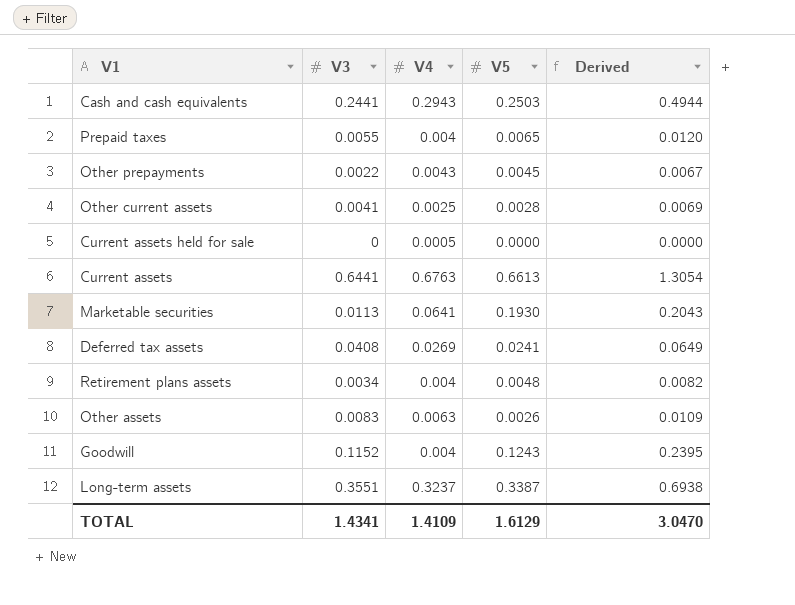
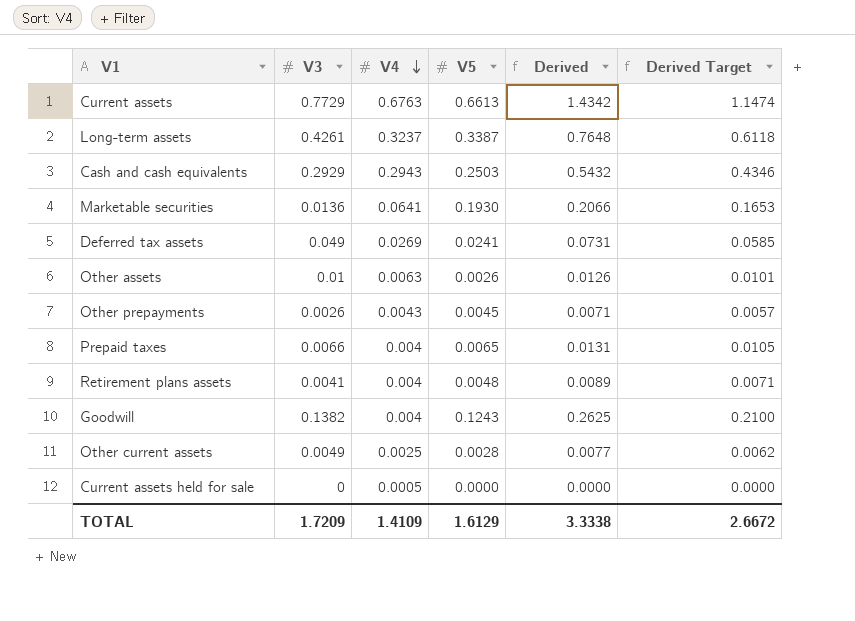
row order: none -> V4 descending
column Derived Target | formula: none -> [Derived] * 0.8
Current assets | V3: 0.6441 -> 0.7729
Current assets | Derived: 1.3054 -> 1.4342
Long-term assets | V3: 0.3551 -> 0.4261
Long-term assets | Derived: 0.6938 -> 0.7648
Cash and cash equivalents | V3: 0.2441 -> 0.2929
Cash and cash equivalents | Derived: 0.4944 -> 0.5432
Marketable securities | V3: 0.0113 -> 0.0136
Marketable securities | Derived: 0.2043 -> 0.2066
Deferred tax assets | V3: 0.0408 -> 0.049
Deferred tax assets | Derived: 0.0649 -> 0.0731
Other assets | V3: 0.0083 -> 0.01
Other assets | Derived: 0.0109 -> 0.0126
Other prepayments | V3: 0.0022 -> 0.0026
Other prepayments | Derived: 0.0067 -> 0.0071
Prepaid taxes | V3: 0.0055 -> 0.0066
Prepaid taxes | Derived: 0.0120 -> 0.0131
Retirement plans assets | V3: 0.0034 -> 0.0041
Retirement plans assets | Derived: 0.0082 -> 0.0089
Goodwill | V3: 0.1152 -> 0.1382
Goodwill | Derived: 0.2395 -> 0.2625
Other current assets | V3: 0.0041 -> 0.0049
Other current assets | Derived: 0.0069 -> 0.0077
TOTAL | V3: 1.4341 -> 1.7209
TOTAL | Derived: 3.0470 -> 3.3338

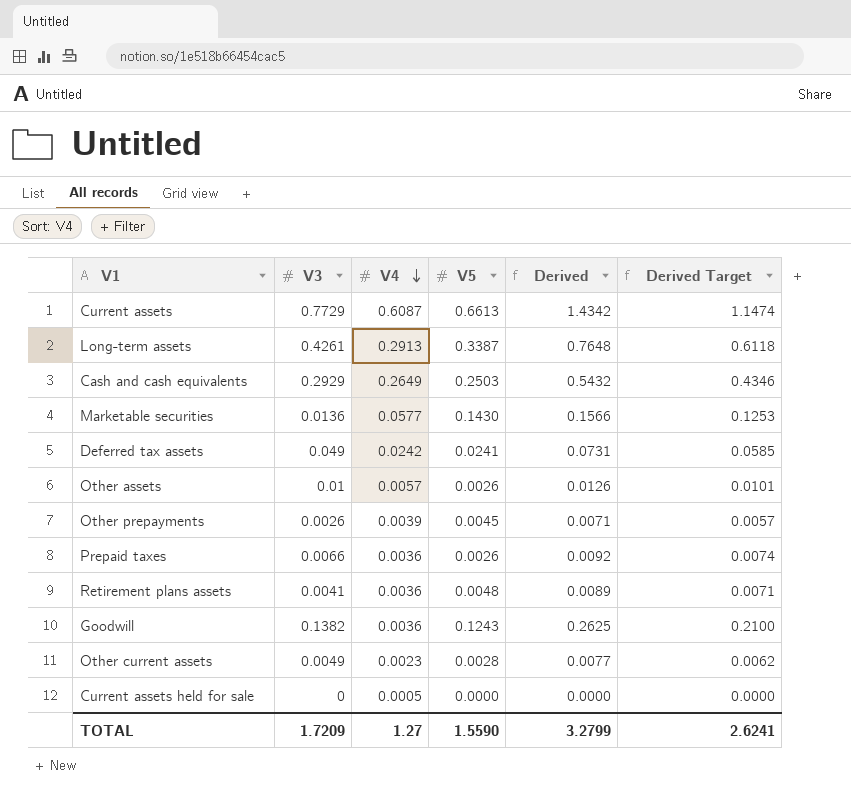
Current assets | V4: 0.6763 -> 0.6087
Long-term assets | V4: 0.3237 -> 0.2913
Cash and cash equivalents | V4: 0.2943 -> 0.2649
Marketable securities | V4: 0.0641 -> 0.0577
Marketable securities | V5: 0.1930 -> 0.1430
Marketable securities | Derived: 0.2066 -> 0.1566
Marketable securities | Derived Target: 0.1653 -> 0.1253
Deferred tax assets | V4: 0.0269 -> 0.0242
Other assets | V4: 0.0063 -> 0.0057
Other prepayments | V4: 0.0043 -> 0.0039
Prepaid taxes | V4: 0.004 -> 0.0036
Prepaid taxes | V5: 0.0065 -> 0.0026
Prepaid taxes | Derived: 0.0131 -> 0.0092
Prepaid taxes | Derived Target: 0.0105 -> 0.0074
Retirement plans assets | V4: 0.004 -> 0.0036
Goodwill | V4: 0.004 -> 0.0036
Other current assets | V4: 0.0025 -> 0.0023
TOTAL | V4: 1.4109 -> 1.27
TOTAL | V5: 1.6129 -> 1.5590
TOTAL | Derived: 3.3338 -> 3.2799
TOTAL | Derived Target: 2.6672 -> 2.6241

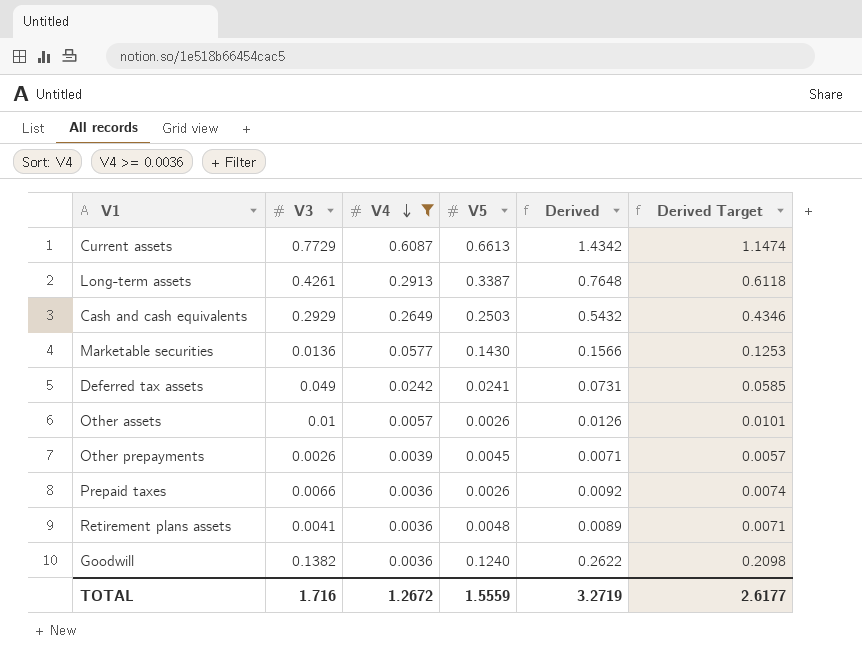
filter: none -> V4 >= 0.0036
Goodwill | V5: 0.1243 -> 0.1240
Goodwill | Derived: 0.2625 -> 0.2622
Goodwill | Derived Target: 0.2100 -> 0.2098
TOTAL | V3: 1.7209 -> 1.716
TOTAL | V4: 1.27 -> 1.2672
TOTAL | V5: 1.5590 -> 1.5559
TOTAL | Derived: 3.2799 -> 3.2719
TOTAL | Derived Target: 2.6241 -> 2.6177

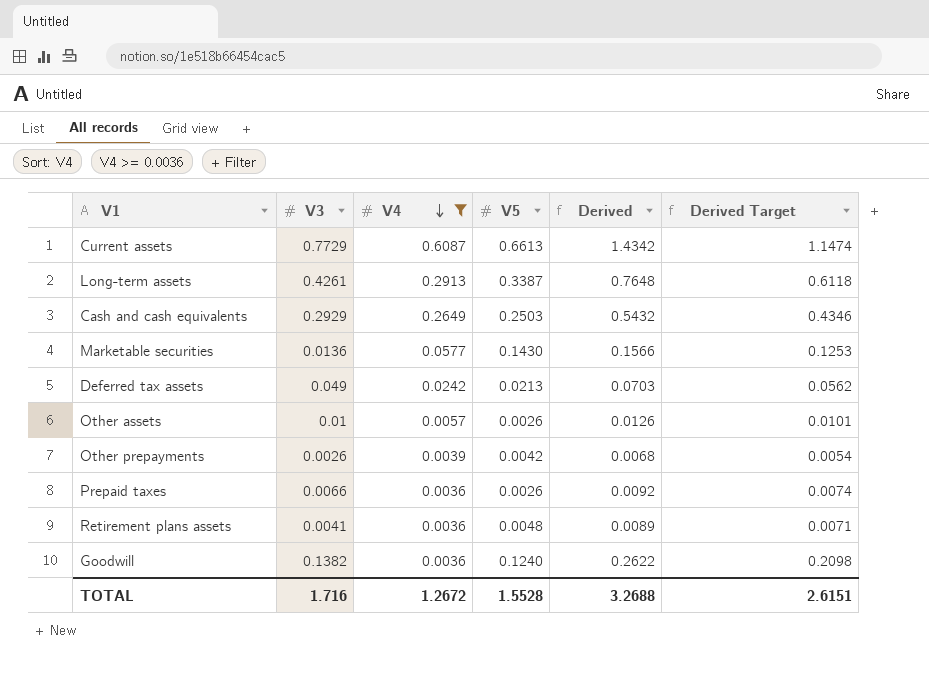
Deferred tax assets | V5: 0.0241 -> 0.0213
Deferred tax assets | Derived: 0.0731 -> 0.0703
Deferred tax assets | Derived Target: 0.0585 -> 0.0562
Other prepayments | V5: 0.0045 -> 0.0042
Other prepayments | Derived: 0.0071 -> 0.0068
Other prepayments | Derived Target: 0.0057 -> 0.0054
TOTAL | V5: 1.5559 -> 1.5528
TOTAL | Derived: 3.2719 -> 3.2688
TOTAL | Derived Target: 2.6177 -> 2.6151

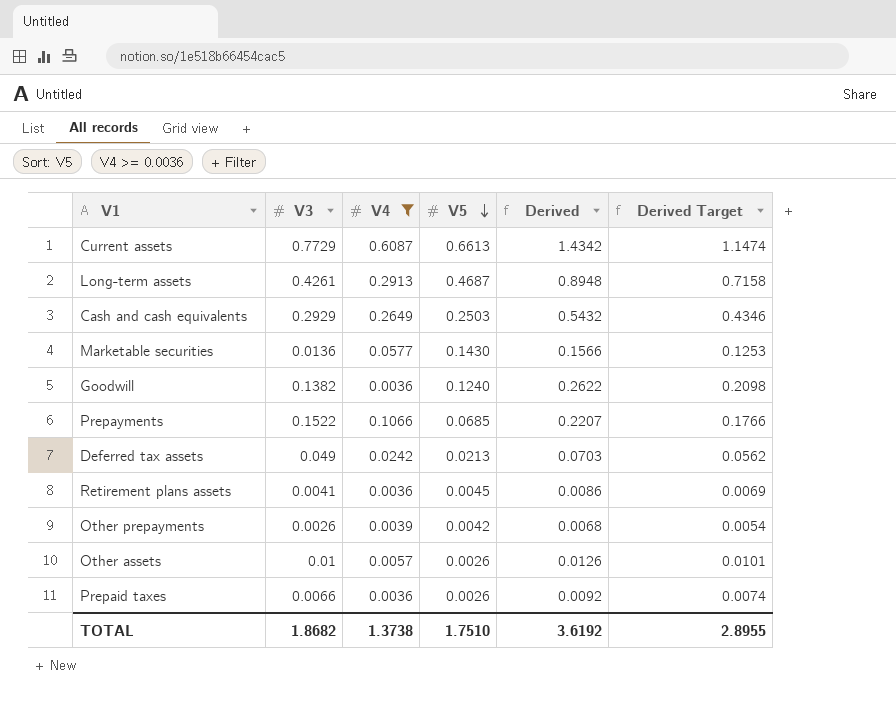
row order: V4 descending -> V5 descending
Long-term assets | V5: 0.3387 -> 0.4687
Long-term assets | Derived: 0.7648 -> 0.8948
Long-term assets | Derived Target: 0.6118 -> 0.7158
row Prepayments: none -> 0.1522 | 0.1066 | 0.0685 | 0.2207 | 0.1766
Retirement plans assets | V5: 0.0048 -> 0.0045
Retirement plans assets | Derived: 0.0089 -> 0.0086
Retirement plans assets | Derived Target: 0.0071 -> 0.0069
TOTAL | V3: 1.716 -> 1.8682
TOTAL | V4: 1.2672 -> 1.3738
TOTAL | V5: 1.5528 -> 1.7510
TOTAL | Derived: 3.2688 -> 3.6192
TOTAL | Derived Target: 2.6151 -> 2.8955

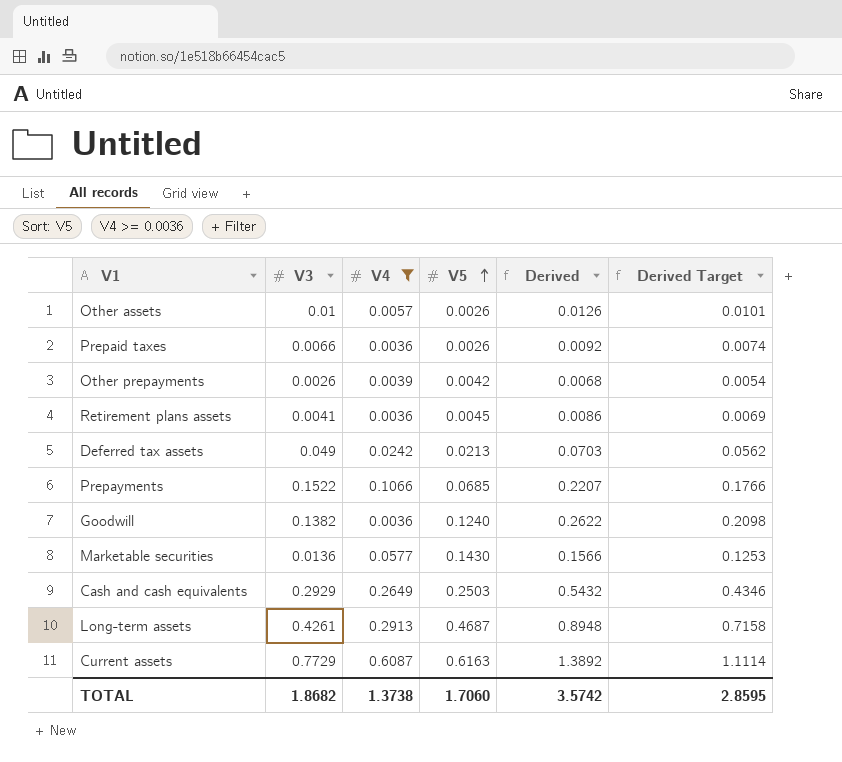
row order: V5 descending -> V5 ascending
Current assets | V5: 0.6613 -> 0.6163
Current assets | Derived: 1.4342 -> 1.3892
Current assets | Derived Target: 1.1474 -> 1.1114
TOTAL | V5: 1.7510 -> 1.7060
TOTAL | Derived: 3.6192 -> 3.5742
TOTAL | Derived Target: 2.8955 -> 2.8595

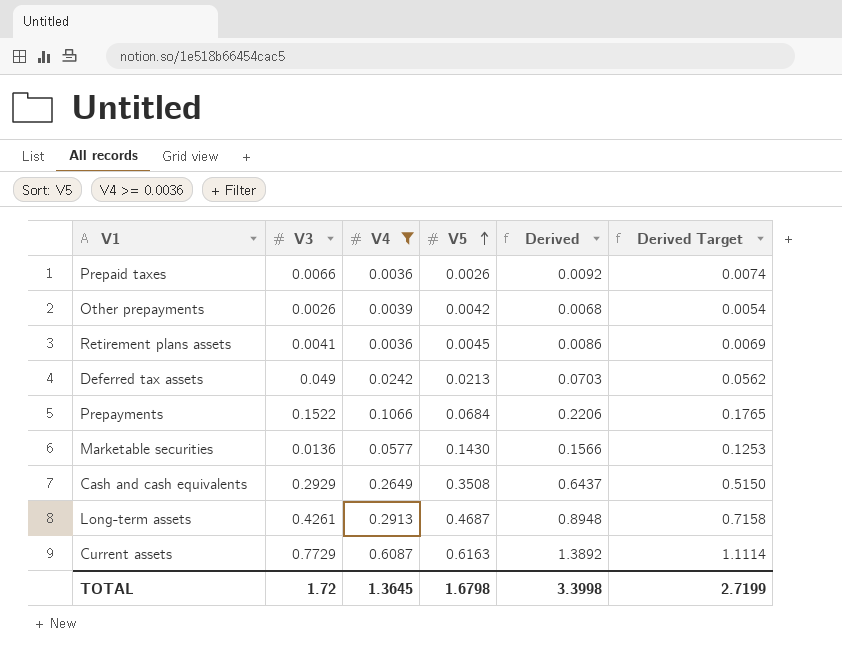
row Other assets: 0.01 | 0.0057 | 0.0026 | 0.0126 | 0.0101 -> none
row Goodwill: 0.1382 | 0.0036 | 0.1240 | 0.2622 | 0.2098 -> none
Prepayments | V5: 0.0685 -> 0.0684
Prepayments | Derived: 0.2207 -> 0.2206
Prepayments | Derived Target: 0.1766 -> 0.1765
Cash and cash equivalents | V5: 0.2503 -> 0.3508
Cash and cash equivalents | Derived: 0.5432 -> 0.6437
Cash and cash equivalents | Derived Target: 0.4346 -> 0.5150
TOTAL | V3: 1.8682 -> 1.72
TOTAL | V4: 1.3738 -> 1.3645
TOTAL | V5: 1.7060 -> 1.6798
TOTAL | Derived: 3.5742 -> 3.3998
TOTAL | Derived Target: 2.8595 -> 2.7199

